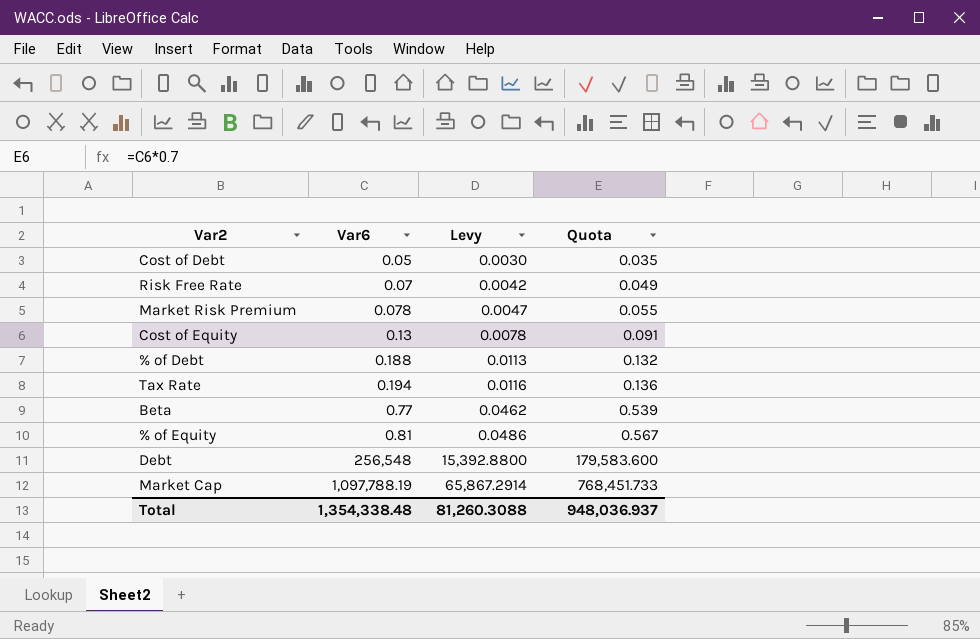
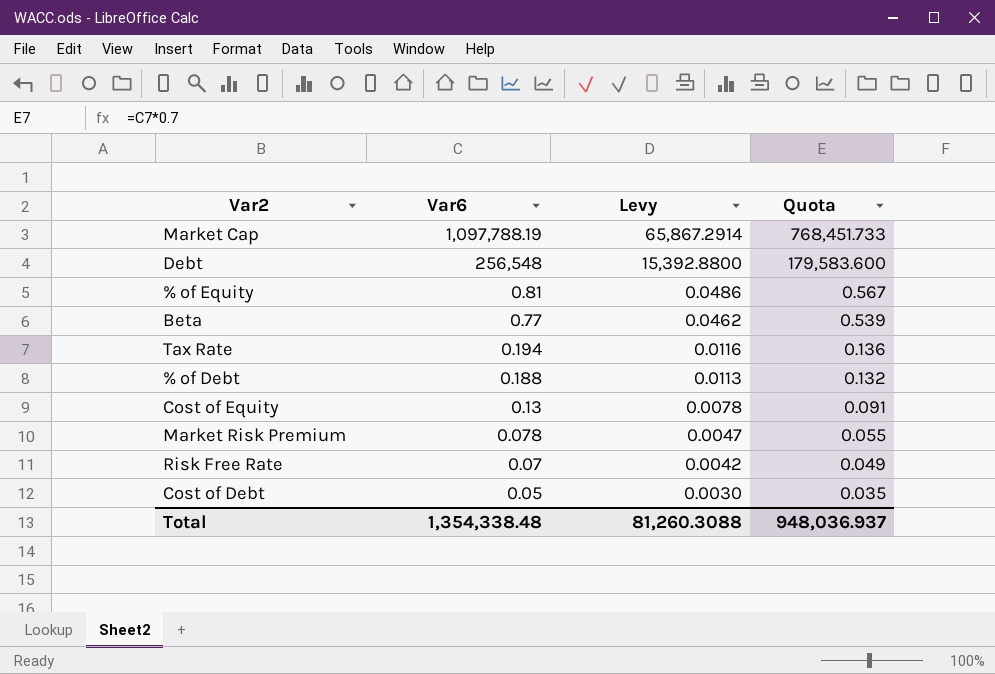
row order: Var6 ascending -> Var6 descending

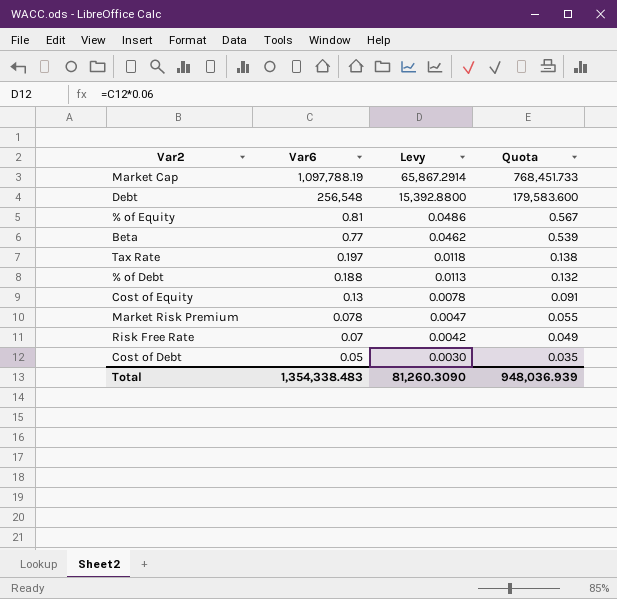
Tax Rate | Var6: 0.194 -> 0.197
Tax Rate | Levy: 0.0116 -> 0.0118
Tax Rate | Quota: 0.136 -> 0.138
Total | Var6: 1,354,338.48 -> 1,354,338.483
Total | Levy: 81,260.3088 -> 81,260.3090
Total | Quota: 948,036.937 -> 948,036.939

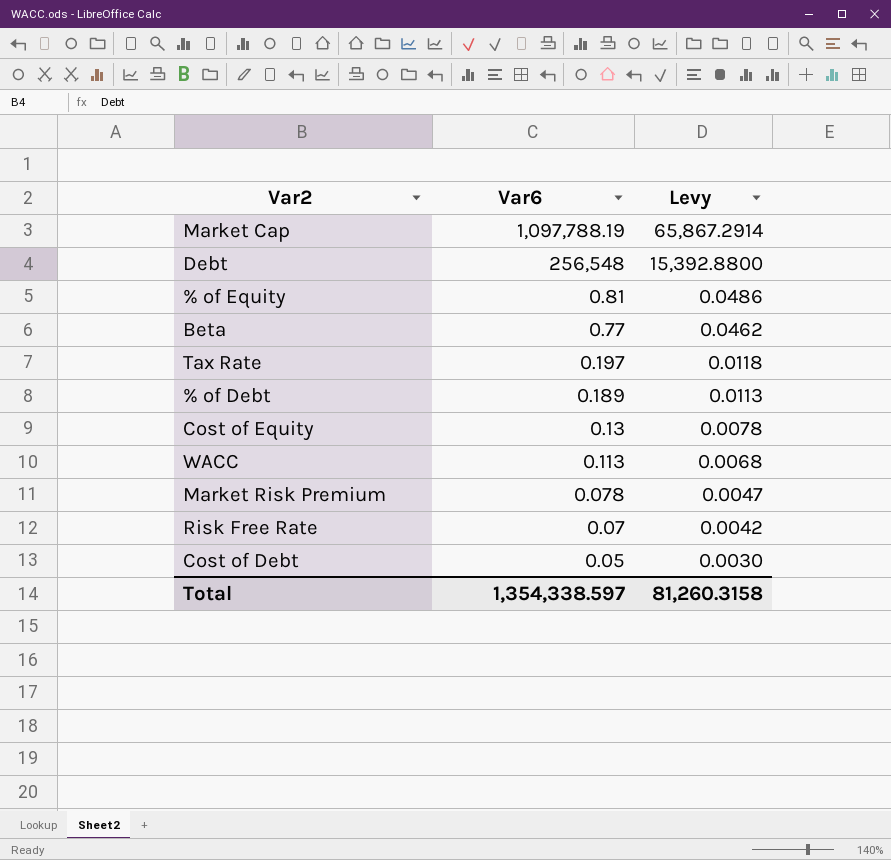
column Quota | formula: [Var6] * 0.7 -> none
% of Debt | Var6: 0.188 -> 0.189
row WACC: none -> 0.113 | 0.0068
Total | Var6: 1,354,338.483 -> 1,354,338.597
Total | Levy: 81,260.3090 -> 81,260.3158

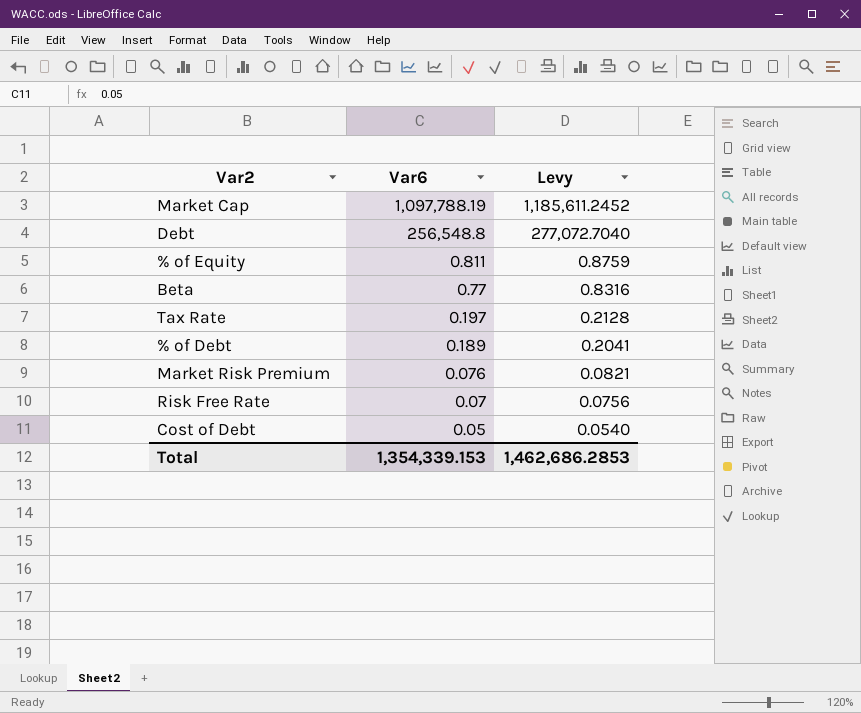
column Levy | formula: [Var6] * 0.06 -> [Var6] * 1.08
row Cost of Equity: 0.13 | 0.0078 -> none
row WACC: 0.113 | 0.0068 -> none
Debt | Var6: 256,548 -> 256,548.8
% of Equity | Var6: 0.81 -> 0.811
Market Risk Premium | Var6: 0.078 -> 0.076
Total | Var6: 1,354,338.597 -> 1,354,339.153
Total | Levy: 81,260.3158 -> 1,462,686.2853

